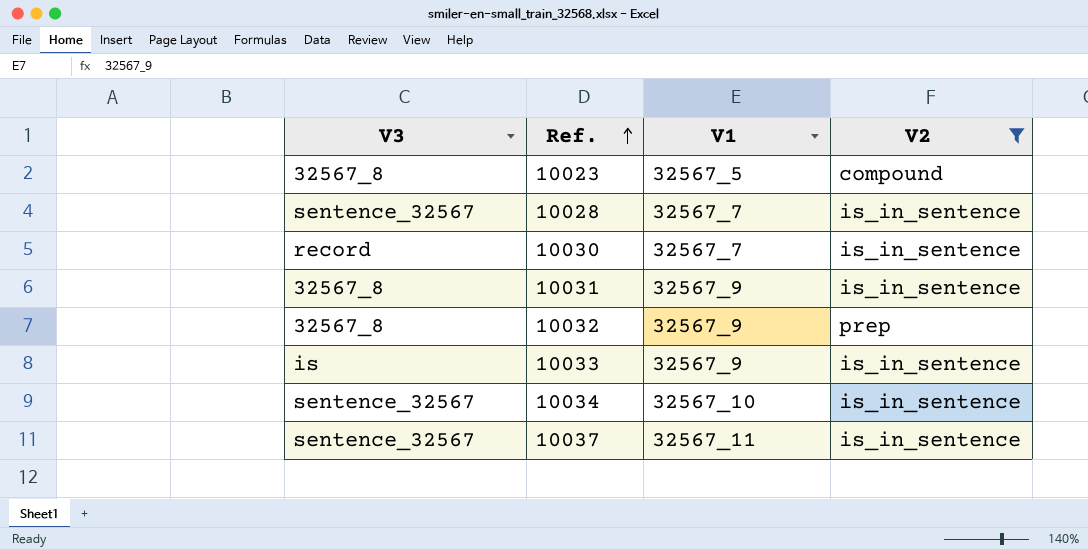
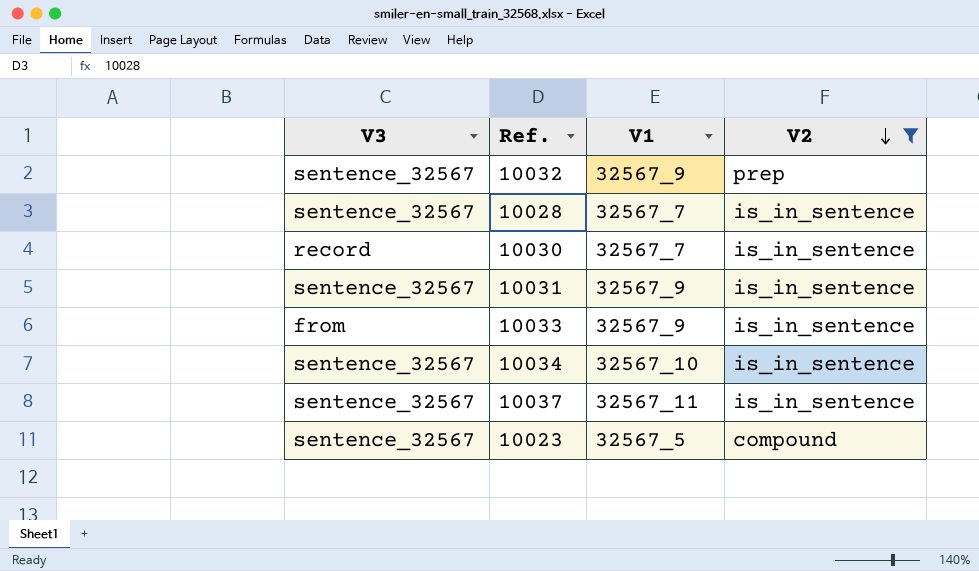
row order: Ref. ascending -> V2 descending
10032 | V3: 32567_8 -> sentence_32567
10031 | V3: 32567_8 -> sentence_32567
10033 | V3: is -> from
10023 | V3: 32567_8 -> sentence_32567

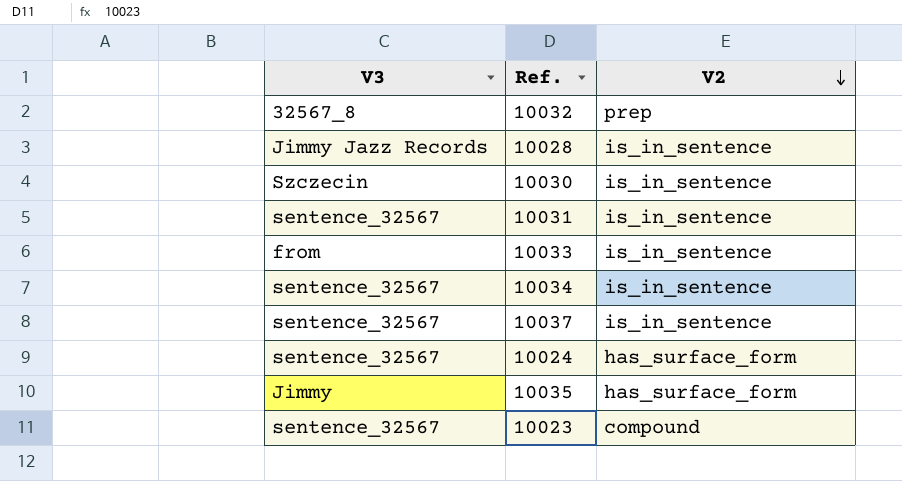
filter: V2 != has_surface_form -> none
column V1 | position: 3 -> none
10032 | V3: sentence_32567 -> 32567_8
10028 | V3: sentence_32567 -> Jimmy Jazz Records
10030 | V3: record -> Szczecin

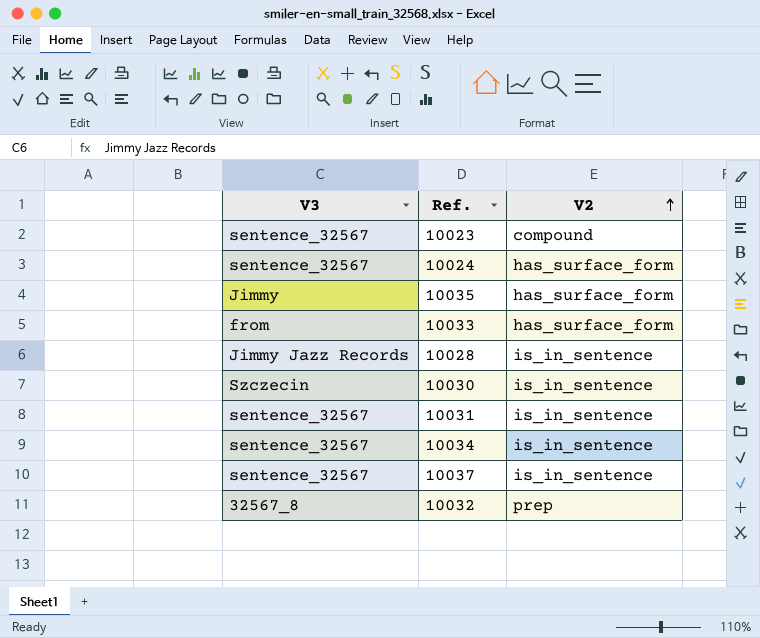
row order: V2 descending -> V2 ascending
10033 | V2: is_in_sentence -> has_surface_form

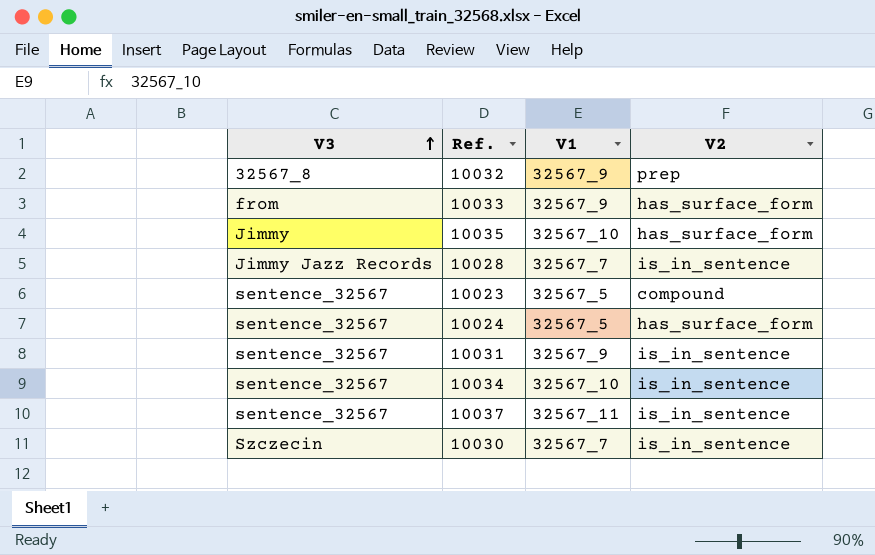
row order: V2 ascending -> V3 ascending
column V1 | position: none -> 3

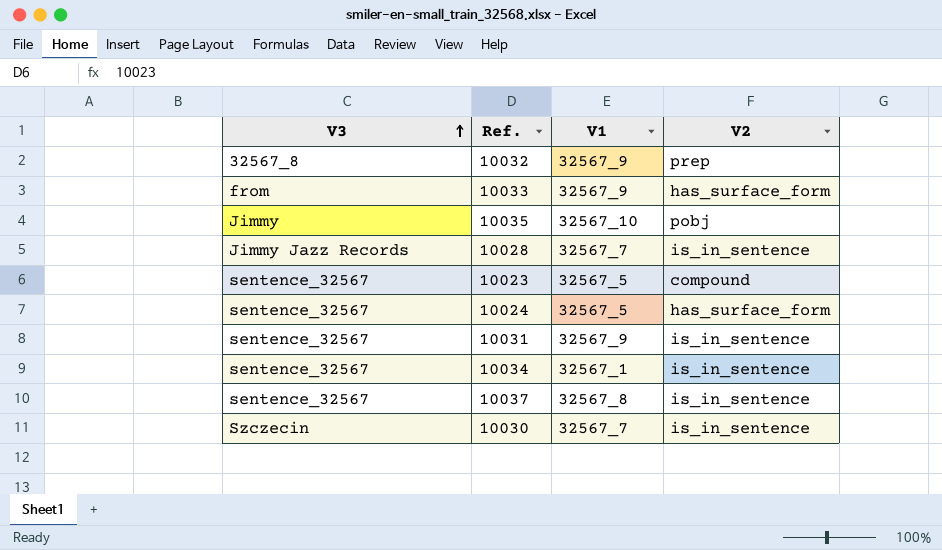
10035 | V2: has_surface_form -> pobj
10034 | V1: 32567_10 -> 32567_1
10037 | V1: 32567_11 -> 32567_8

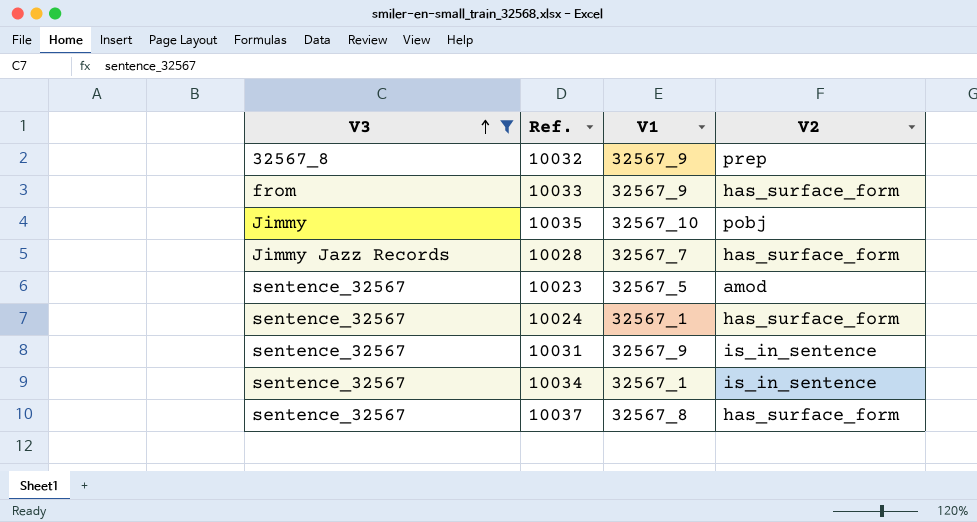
filter: none -> V3 != Szczecin
10028 | V2: is_in_sentence -> has_surface_form
10023 | V2: compound -> amod
10024 | V1: 32567_5 -> 32567_1
10037 | V2: is_in_sentence -> has_surface_form

